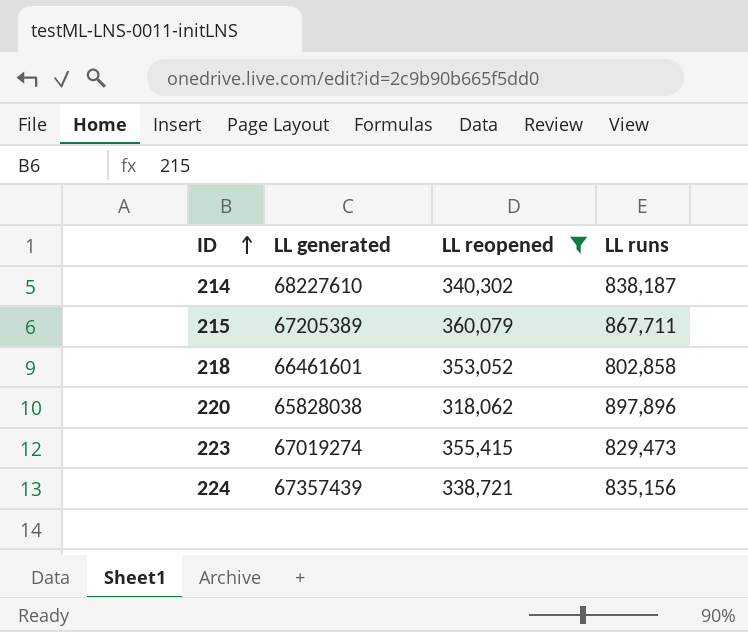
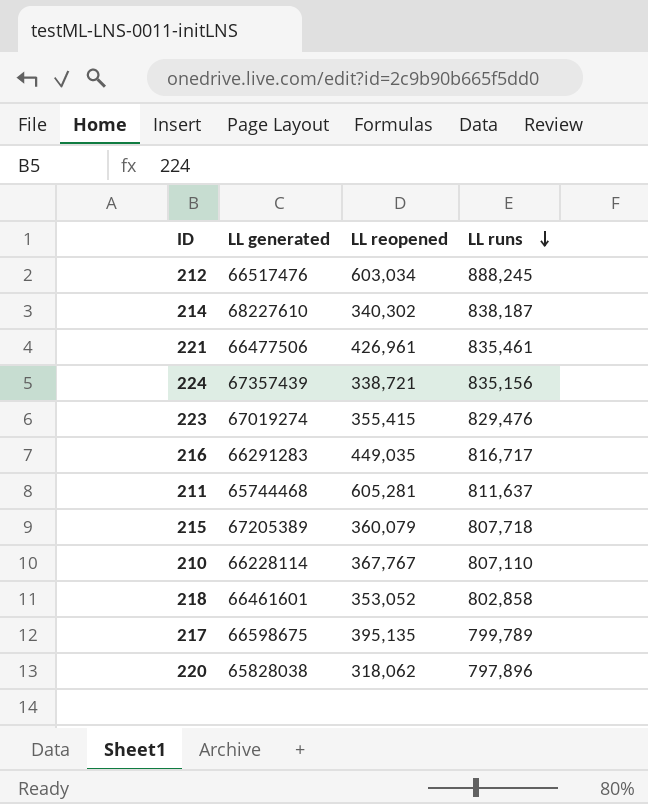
filter: LL reopened <= 360,079 -> none
row order: ID ascending -> LL runs descending
223 | LL runs: 829,473 -> 829,476
215 | LL runs: 867,711 -> 807,718
220 | LL runs: 897,896 -> 797,896

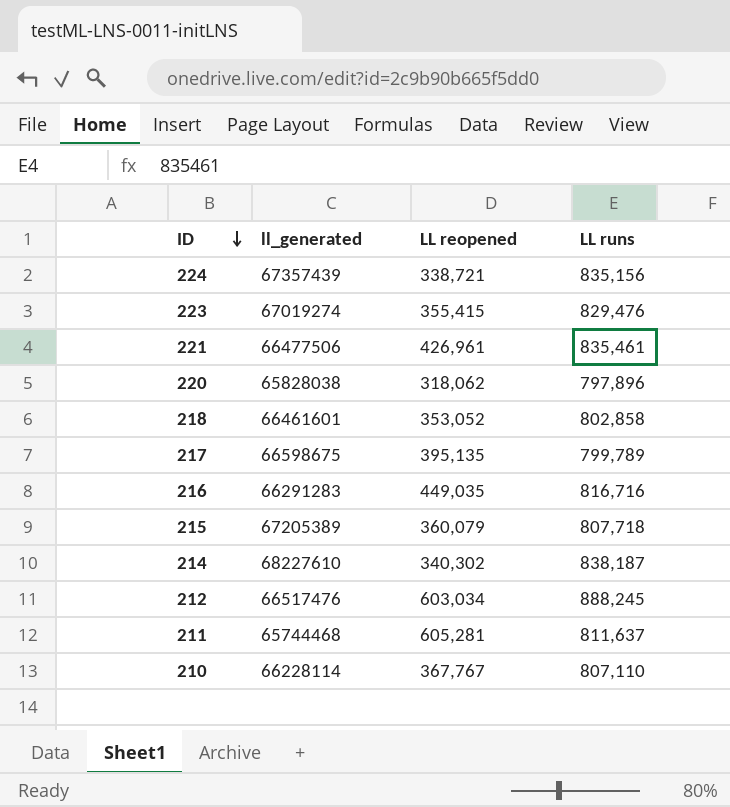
row order: LL runs descending -> ID descending
column name: LL generated -> ll_generated
216 | LL runs: 816,717 -> 816,716

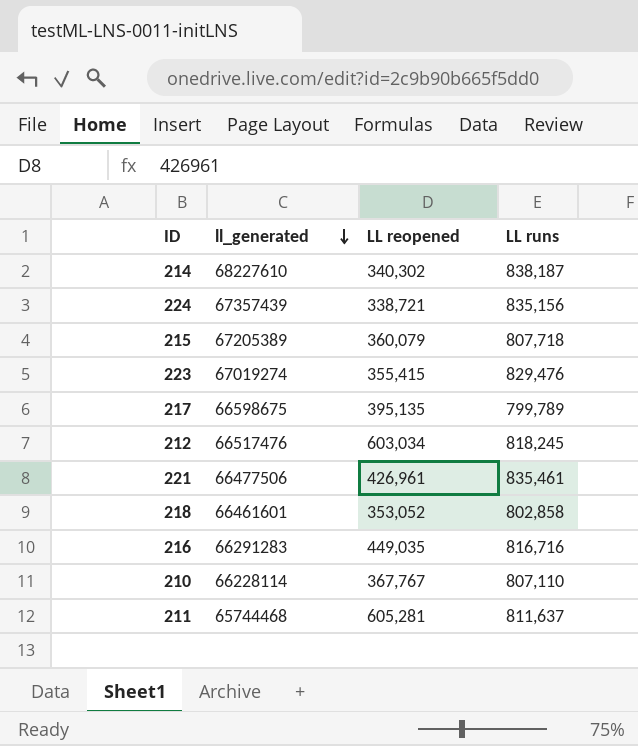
row order: ID descending -> ll_generated descending
row 220: 65828038 | 318,062 | 797,896 -> none
212 | LL runs: 888,245 -> 818,245

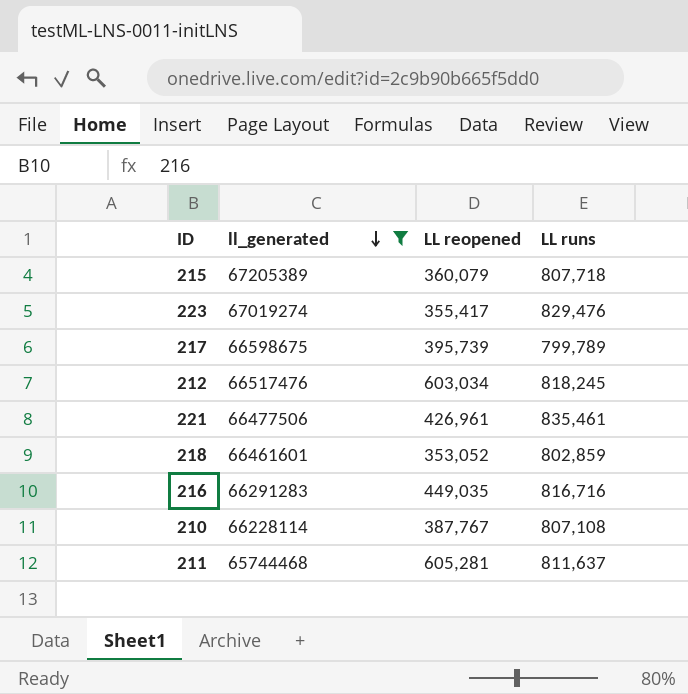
filter: none -> ll_generated <= 67205389
223 | LL reopened: 355,415 -> 355,417
217 | LL reopened: 395,135 -> 395,739
218 | LL runs: 802,858 -> 802,859
210 | LL reopened: 367,767 -> 387,767
210 | LL runs: 807,110 -> 807,108

